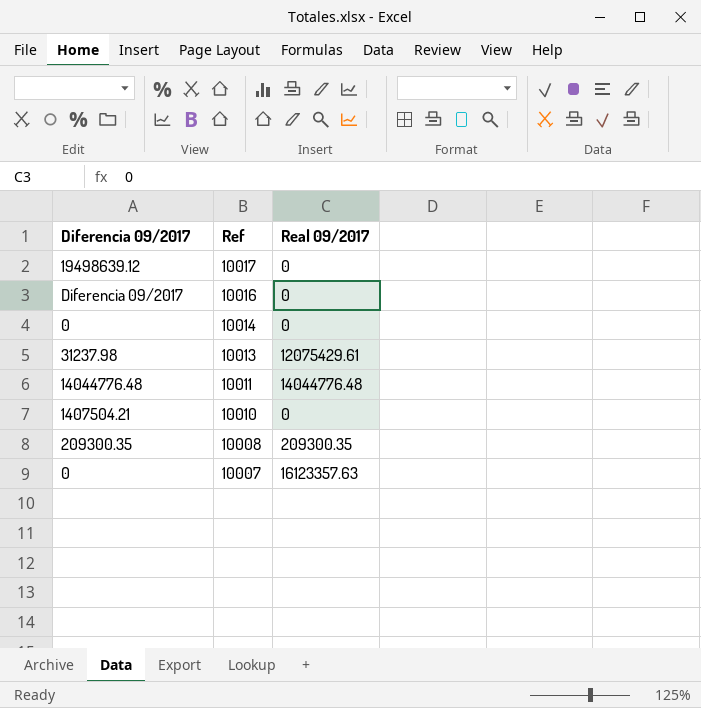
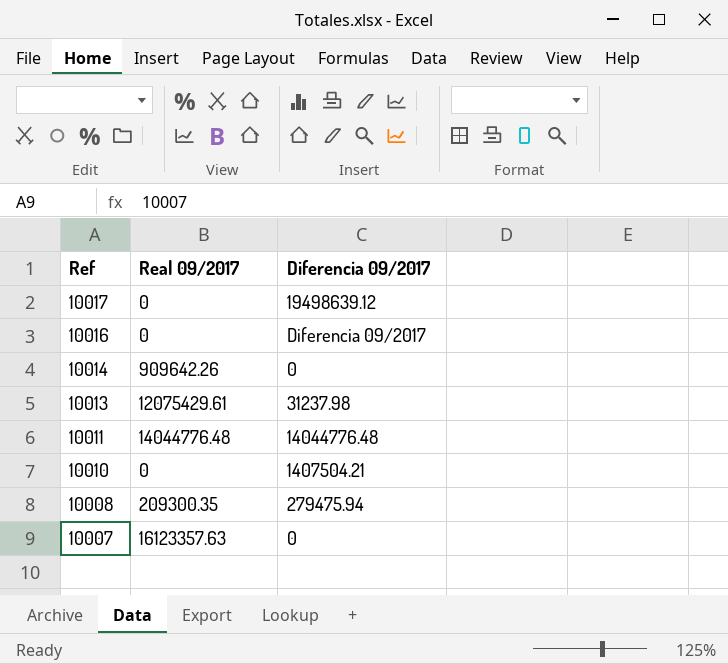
column Diferencia 09/2017 | position: 1 -> 3
10014 | Real 09/2017: 0 -> 909642.26
10008 | Diferencia 09/2017: 209300.35 -> 279475.94

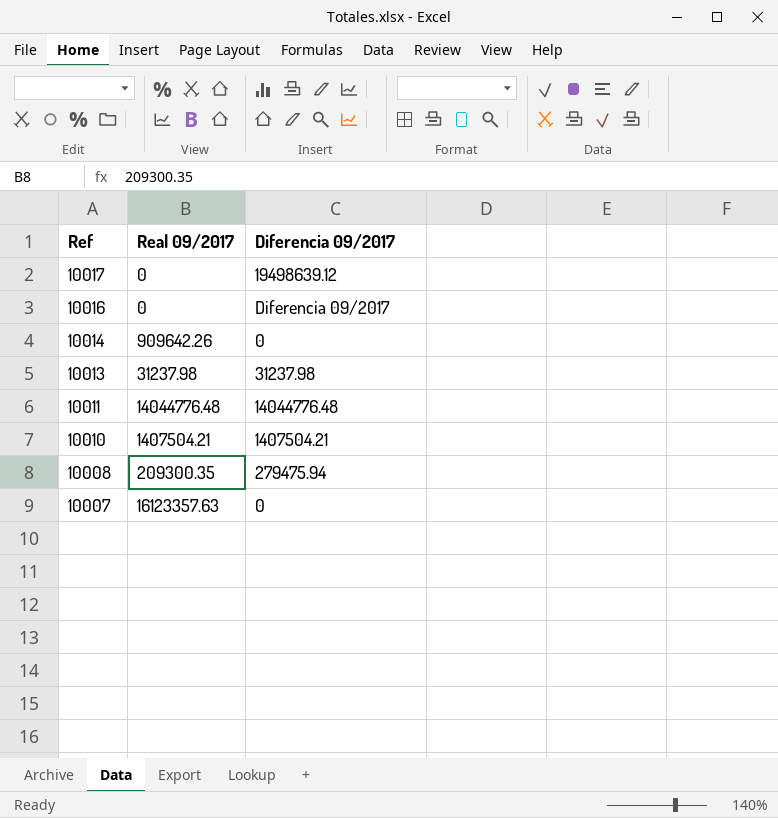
10013 | Real 09/2017: 12075429.61 -> 31237.98
10010 | Real 09/2017: 0 -> 1407504.21

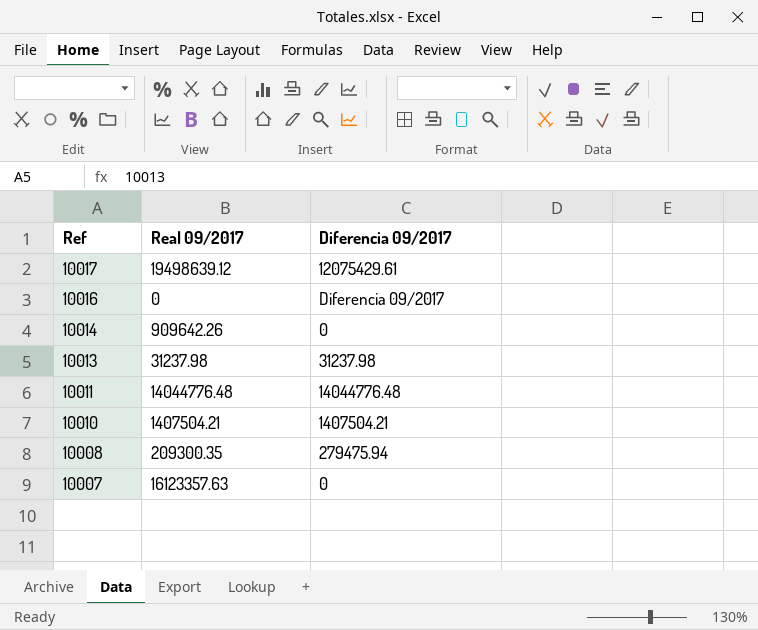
10017 | Real 09/2017: 0 -> 19498639.12
10017 | Diferencia 09/2017: 19498639.12 -> 12075429.61

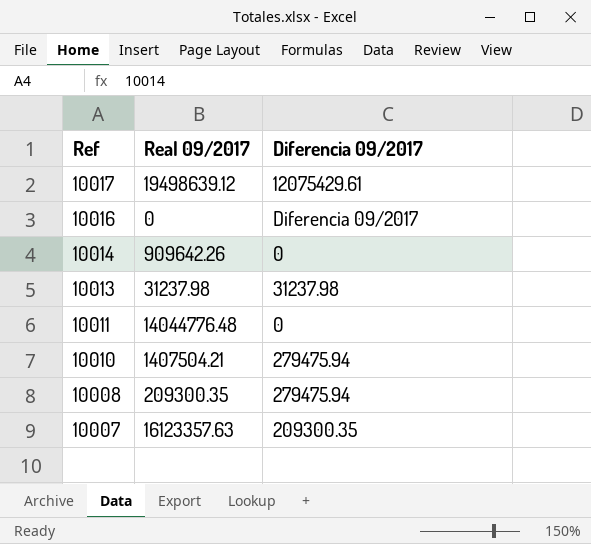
10011 | Diferencia 09/2017: 14044776.48 -> 0
10010 | Diferencia 09/2017: 1407504.21 -> 279475.94
10007 | Diferencia 09/2017: 0 -> 209300.35

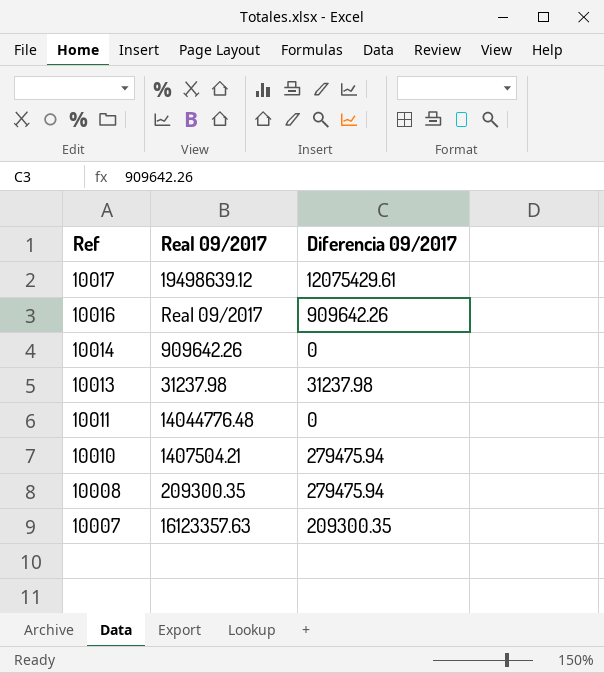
10016 | Real 09/2017: 0 -> Real 09/2017
10016 | Diferencia 09/2017: Diferencia 09/2017 -> 909642.26

